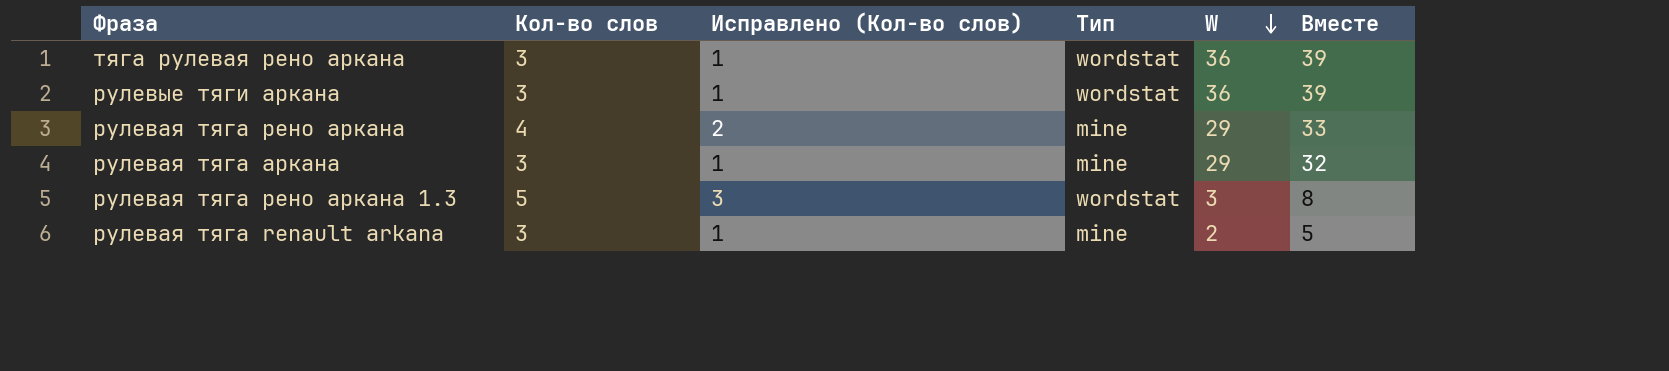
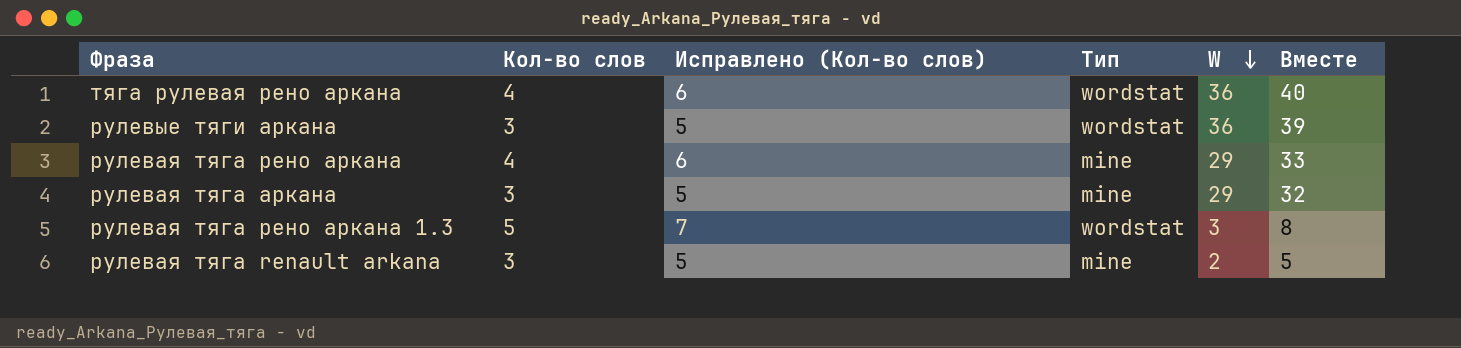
column Исправлено (Кол-во слов) | formula: [Кол-во слов] - 2 -> [Кол-во слов] + 2
тяга рулевая рено аркана | Кол-во слов: 3 -> 4
тяга рулевая рено аркана | Вместе: 39 -> 40

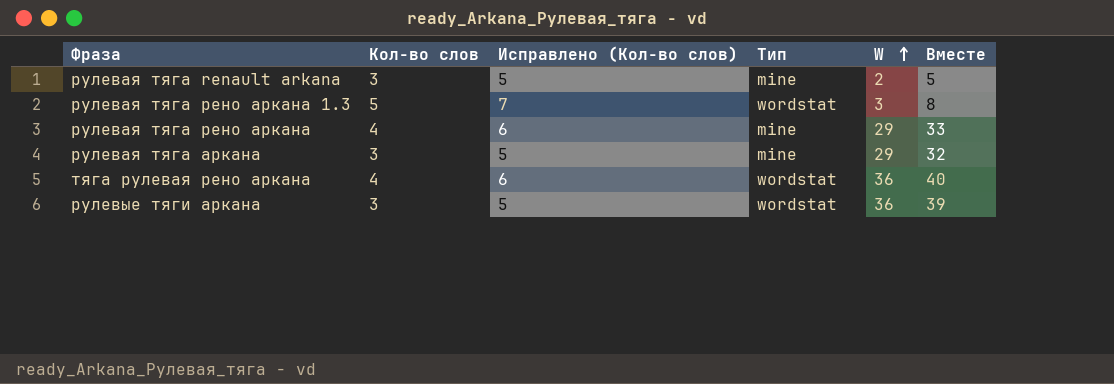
row order: W descending -> W ascending

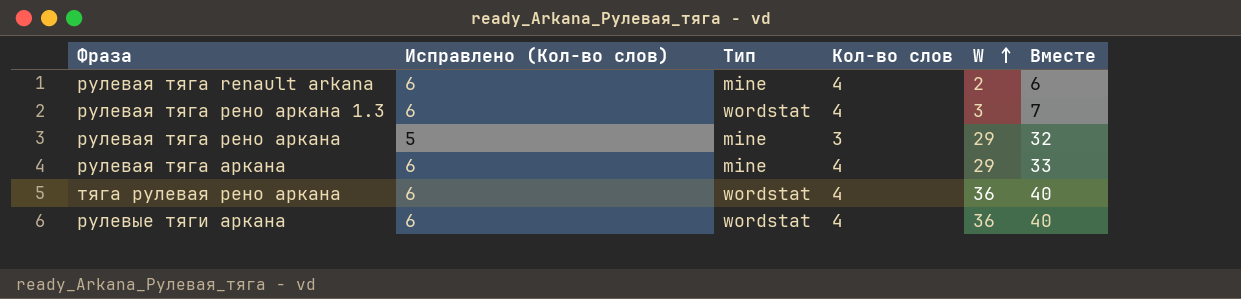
column Кол-во слов | position: 2 -> 4
рулевая тяга renault arkana | Исправлено (Кол-во слов): 5 -> 6
рулевая тяга renault arkana | Кол-во слов: 3 -> 4
рулевая тяга renault arkana | Вместе: 5 -> 6
рулевая тяга рено аркана 1.3 | Исправлено (Кол-во слов): 7 -> 6
рулевая тяга рено аркана 1.3 | Кол-во слов: 5 -> 4
рулевая тяга рено аркана 1.3 | Вместе: 8 -> 7
рулевая тяга рено аркана | Исправлено (Кол-во слов): 6 -> 5
рулевая тяга рено аркана | Кол-во слов: 4 -> 3
рулевая тяга рено аркана | Вместе: 33 -> 32
рулевая тяга аркана | Исправлено (Кол-во слов): 5 -> 6
рулевая тяга аркана | Кол-во слов: 3 -> 4
рулевая тяга аркана | Вместе: 32 -> 33
рулевые тяги аркана | Исправлено (Кол-во слов): 5 -> 6
рулевые тяги аркана | Кол-во слов: 3 -> 4
рулевые тяги аркана | Вместе: 39 -> 40

